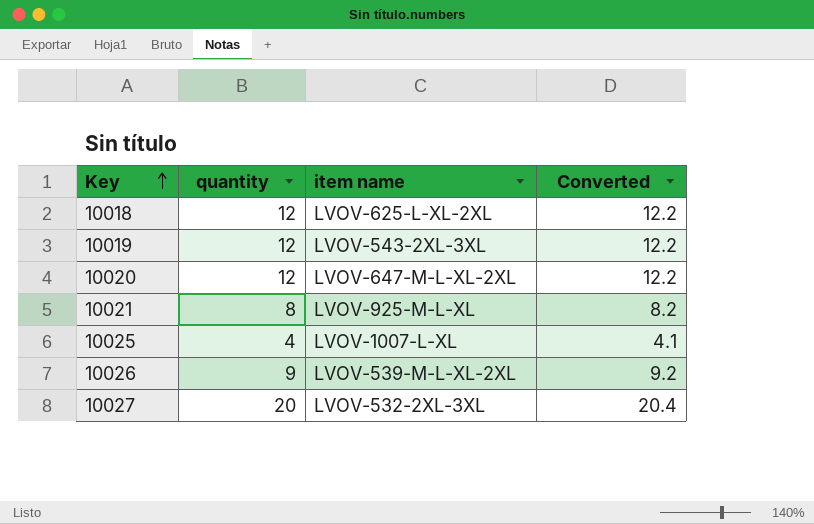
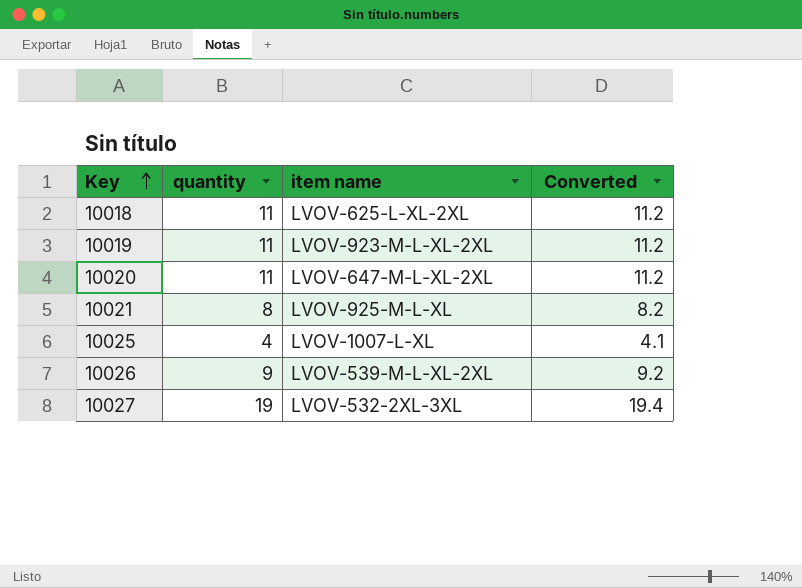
10018 | quantity: 12 -> 11
10018 | Converted: 12.2 -> 11.2
10019 | quantity: 12 -> 11
10019 | item name: LVOV-543-2XL-3XL -> LVOV-923-M-L-XL-2XL
10019 | Converted: 12.2 -> 11.2
10020 | quantity: 12 -> 11
10020 | Converted: 12.2 -> 11.2
10027 | quantity: 20 -> 19
10027 | Converted: 20.4 -> 19.4

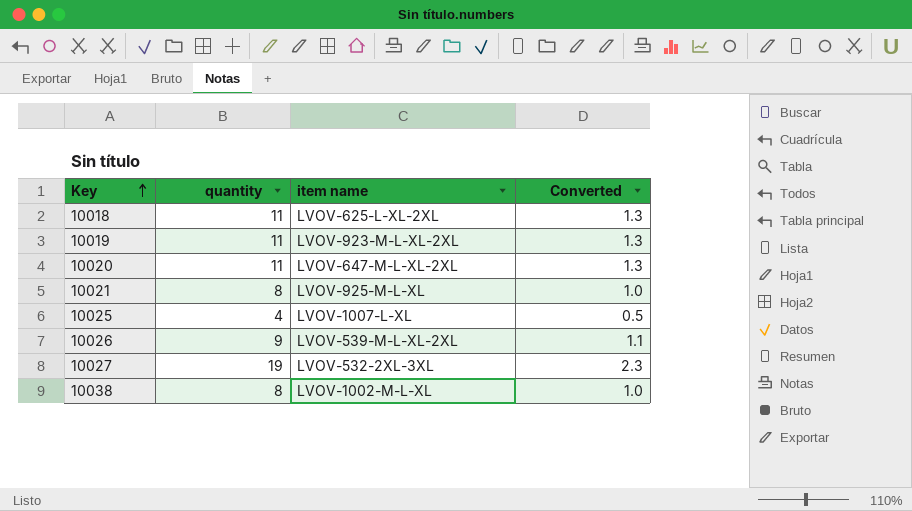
column Converted | formula: [quantity] * 1.02 -> [quantity] * 0.12
row 10038: none -> 8 | LVOV-1002-M-L-XL | 1.0

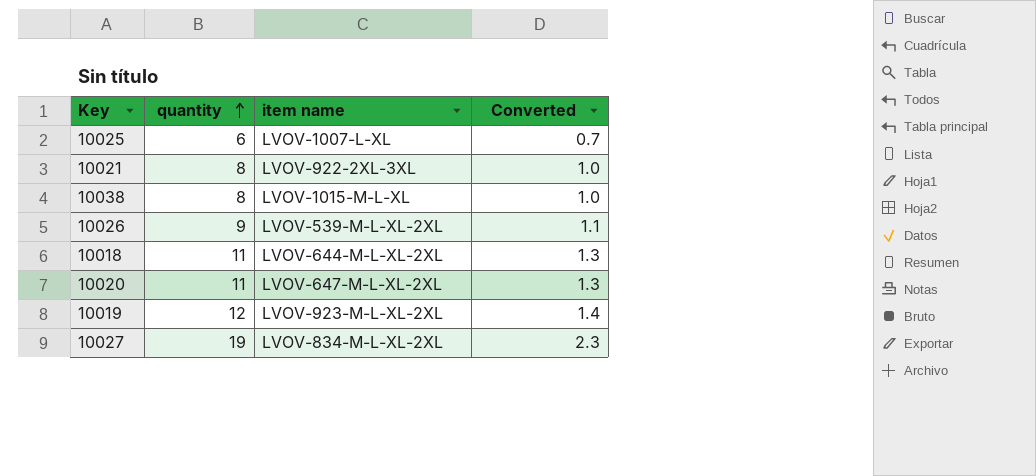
row order: Key ascending -> quantity ascending
10025 | quantity: 4 -> 6
10025 | Converted: 0.5 -> 0.7
10021 | item name: LVOV-925-M-L-XL -> LVOV-922-2XL-3XL
10038 | item name: LVOV-1002-M-L-XL -> LVOV-1015-M-L-XL
10018 | item name: LVOV-625-L-XL-2XL -> LVOV-644-M-L-XL-2XL
10019 | quantity: 11 -> 12
10019 | Converted: 1.3 -> 1.4
10027 | item name: LVOV-532-2XL-3XL -> LVOV-834-M-L-XL-2XL

